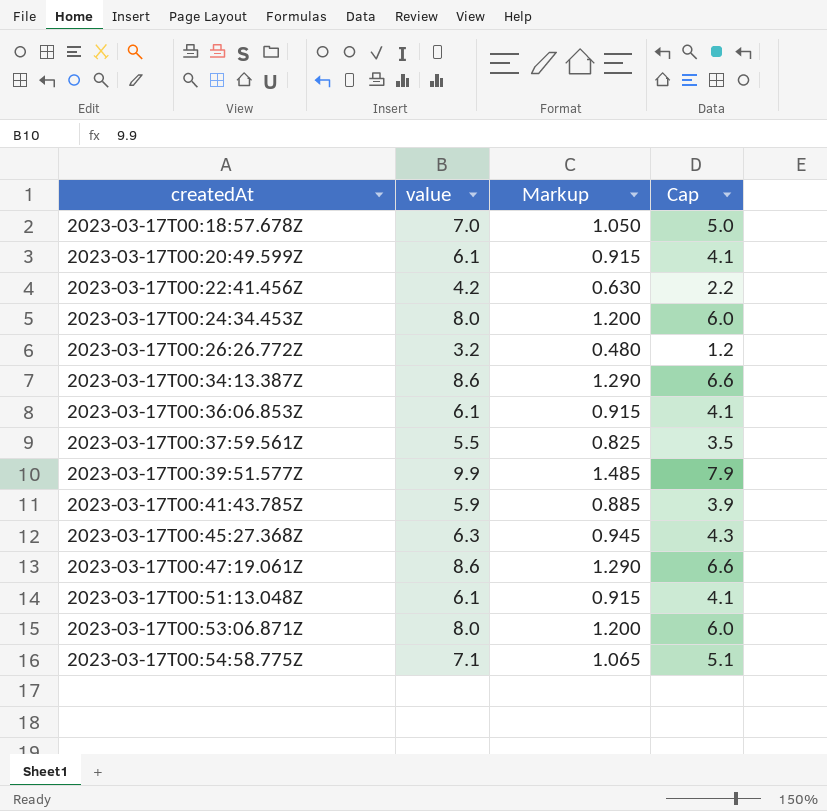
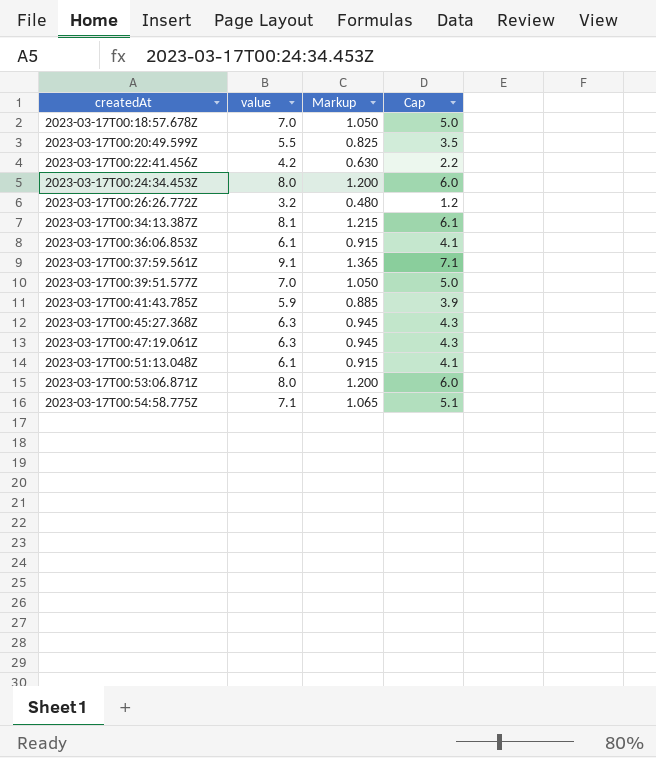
2023-03-17T00:20:49.599Z | value: 6.1 -> 5.5
2023-03-17T00:20:49.599Z | Markup: 0.915 -> 0.825
2023-03-17T00:20:49.599Z | Cap: 4.1 -> 3.5
2023-03-17T00:34:13.387Z | value: 8.6 -> 8.1
2023-03-17T00:34:13.387Z | Markup: 1.290 -> 1.215
2023-03-17T00:34:13.387Z | Cap: 6.6 -> 6.1
2023-03-17T00:37:59.561Z | value: 5.5 -> 9.1
2023-03-17T00:37:59.561Z | Markup: 0.825 -> 1.365
2023-03-17T00:37:59.561Z | Cap: 3.5 -> 7.1
2023-03-17T00:39:51.577Z | value: 9.9 -> 7.0
2023-03-17T00:39:51.577Z | Markup: 1.485 -> 1.050
2023-03-17T00:39:51.577Z | Cap: 7.9 -> 5.0
2023-03-17T00:47:19.061Z | value: 8.6 -> 6.3
2023-03-17T00:47:19.061Z | Markup: 1.290 -> 0.945
2023-03-17T00:47:19.061Z | Cap: 6.6 -> 4.3

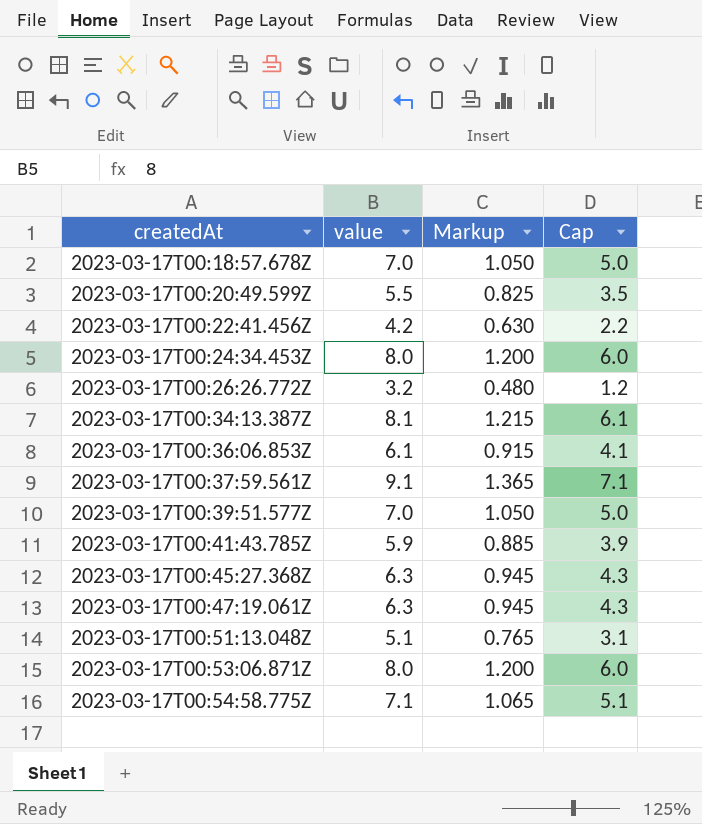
2023-03-17T00:51:13.048Z | value: 6.1 -> 5.1
2023-03-17T00:51:13.048Z | Markup: 0.915 -> 0.765
2023-03-17T00:51:13.048Z | Cap: 4.1 -> 3.1

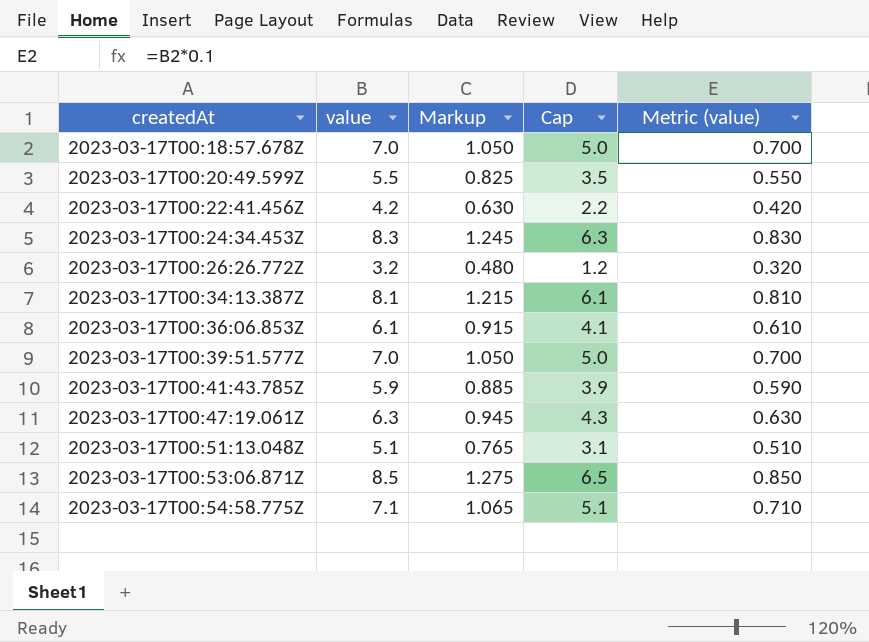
column Metric (value) | formula: none -> [value] * 0.1
row 2023-03-17T00:37:59.561Z: 9.1 | 1.365 | 7.1 -> none
row 2023-03-17T00:45:27.368Z: 6.3 | 0.945 | 4.3 -> none
2023-03-17T00:24:34.453Z | value: 8.0 -> 8.3
2023-03-17T00:24:34.453Z | Markup: 1.200 -> 1.245
2023-03-17T00:24:34.453Z | Cap: 6.0 -> 6.3
2023-03-17T00:53:06.871Z | value: 8.0 -> 8.5
2023-03-17T00:53:06.871Z | Markup: 1.200 -> 1.275
2023-03-17T00:53:06.871Z | Cap: 6.0 -> 6.5

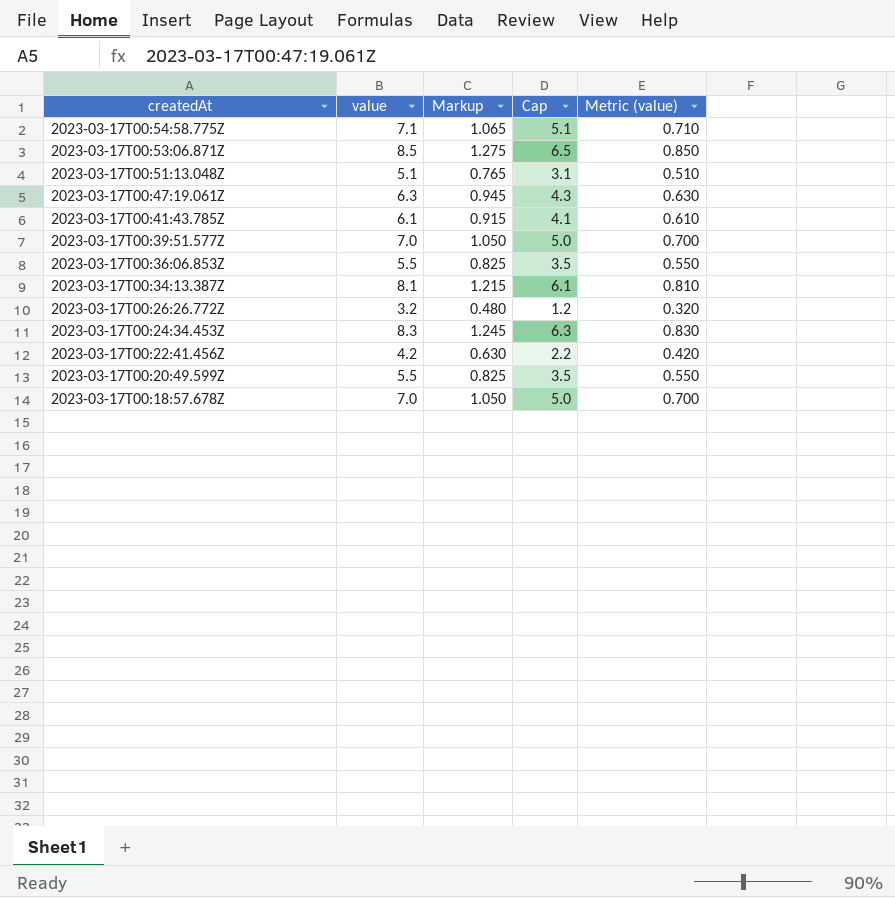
row order: createdAt ascending -> createdAt descending
2023-03-17T00:41:43.785Z | value: 5.9 -> 6.1
2023-03-17T00:41:43.785Z | Markup: 0.885 -> 0.915
2023-03-17T00:41:43.785Z | Cap: 3.9 -> 4.1
2023-03-17T00:41:43.785Z | Metric (value): 0.590 -> 0.610
2023-03-17T00:36:06.853Z | value: 6.1 -> 5.5
2023-03-17T00:36:06.853Z | Markup: 0.915 -> 0.825
2023-03-17T00:36:06.853Z | Cap: 4.1 -> 3.5
2023-03-17T00:36:06.853Z | Metric (value): 0.610 -> 0.550

